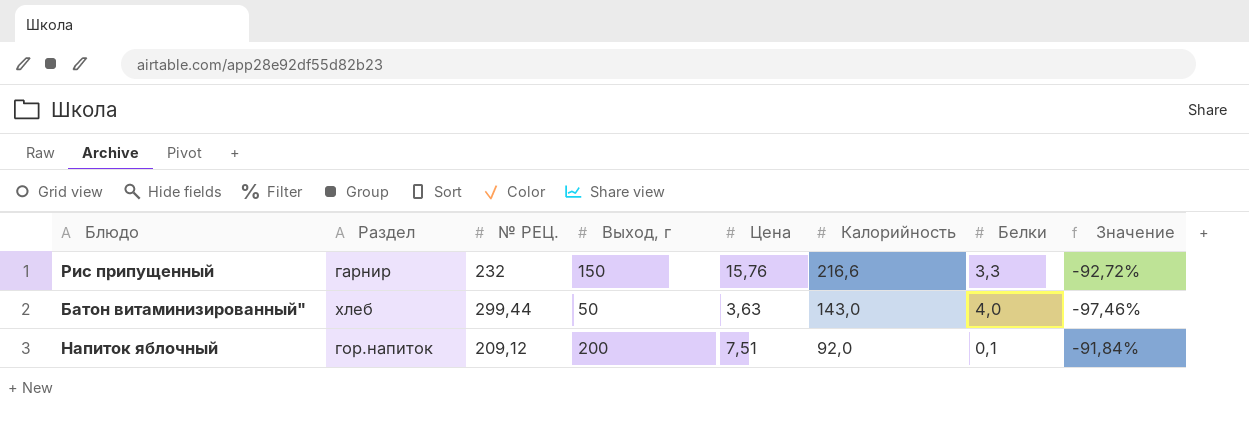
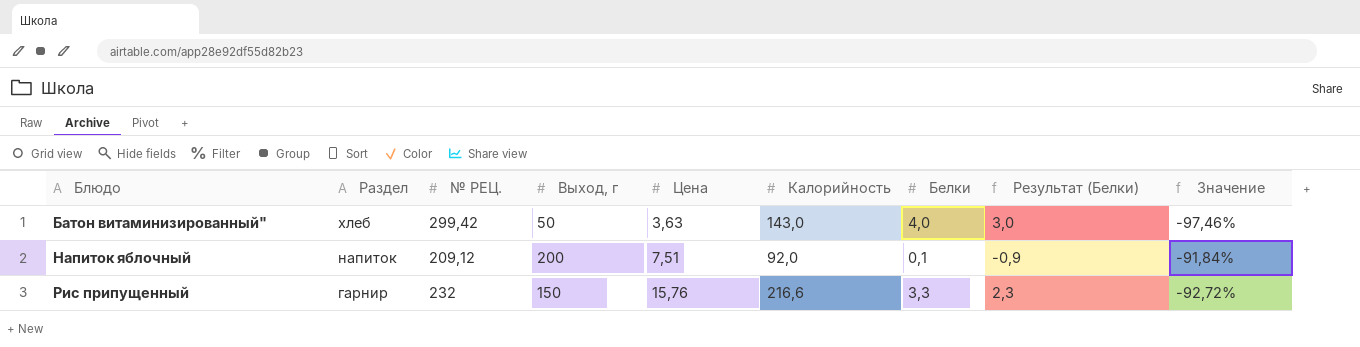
row order: Калорийность descending -> Блюдо ascending
column Результат (Белки) | formula: none -> [Белки] - 1
Батон витаминизированный" | № РЕЦ.: 299,44 -> 299,42
Напиток яблочный | Раздел: гор.напиток -> напиток

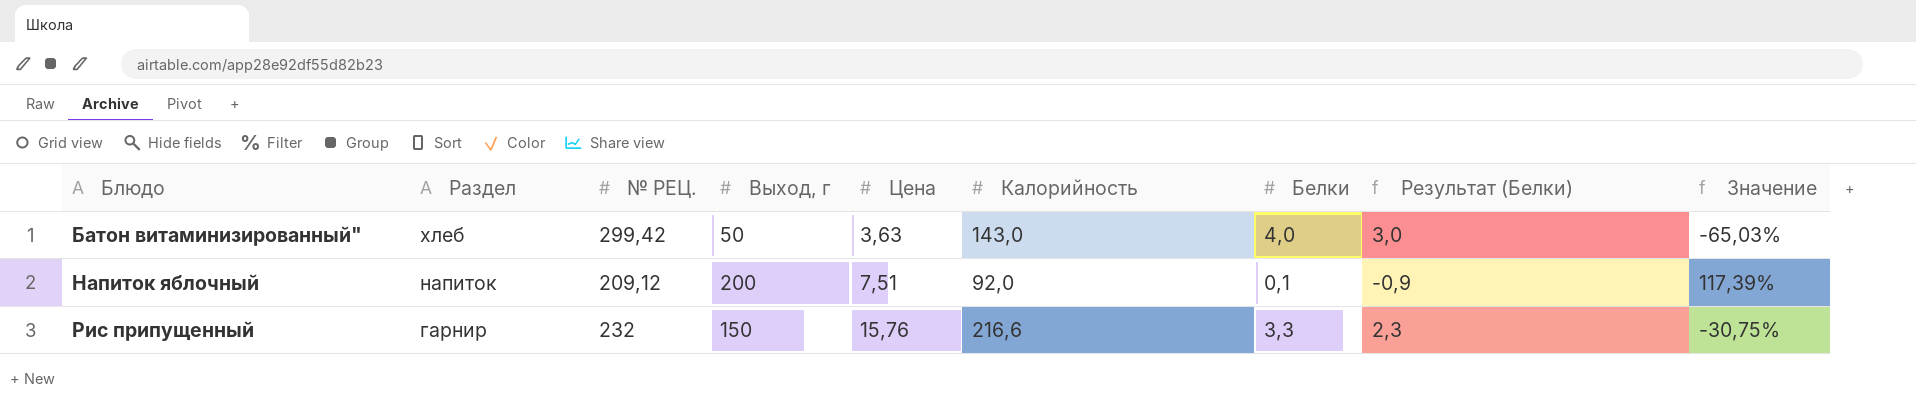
column Значение | formula: ([Цена] - [Калорийность]) / [Калорийность] -> ([Выход, г] - [Калорийность]) / [Калорийность]

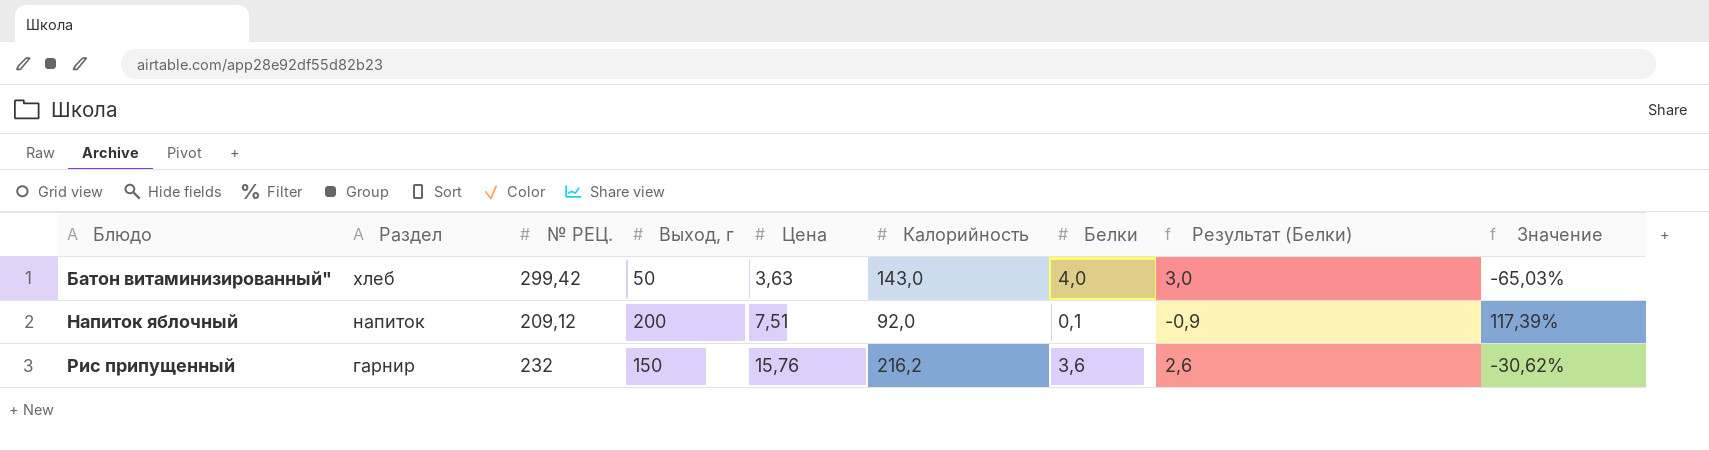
Рис припущенный | Калорийность: 216,6 -> 216,2
Рис припущенный | Белки: 3,3 -> 3,6
Рис припущенный | Результат (Белки): 2,3 -> 2,6
Рис припущенный | Значение: -30,75% -> -30,62%

